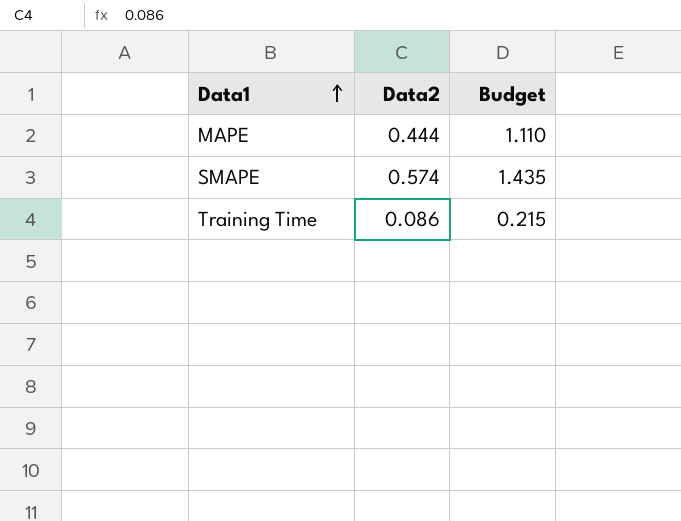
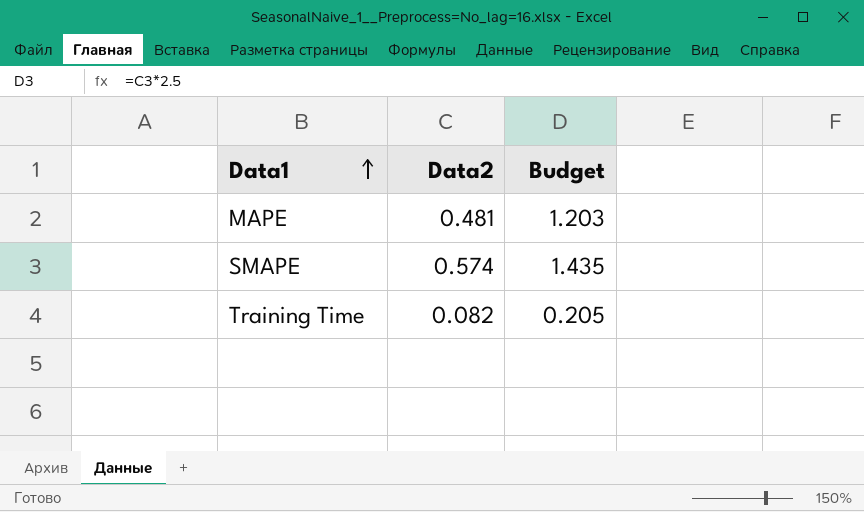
MAPE | Data2: 0.444 -> 0.481
MAPE | Budget: 1.110 -> 1.203
Training Time | Data2: 0.086 -> 0.082
Training Time | Budget: 0.215 -> 0.205

